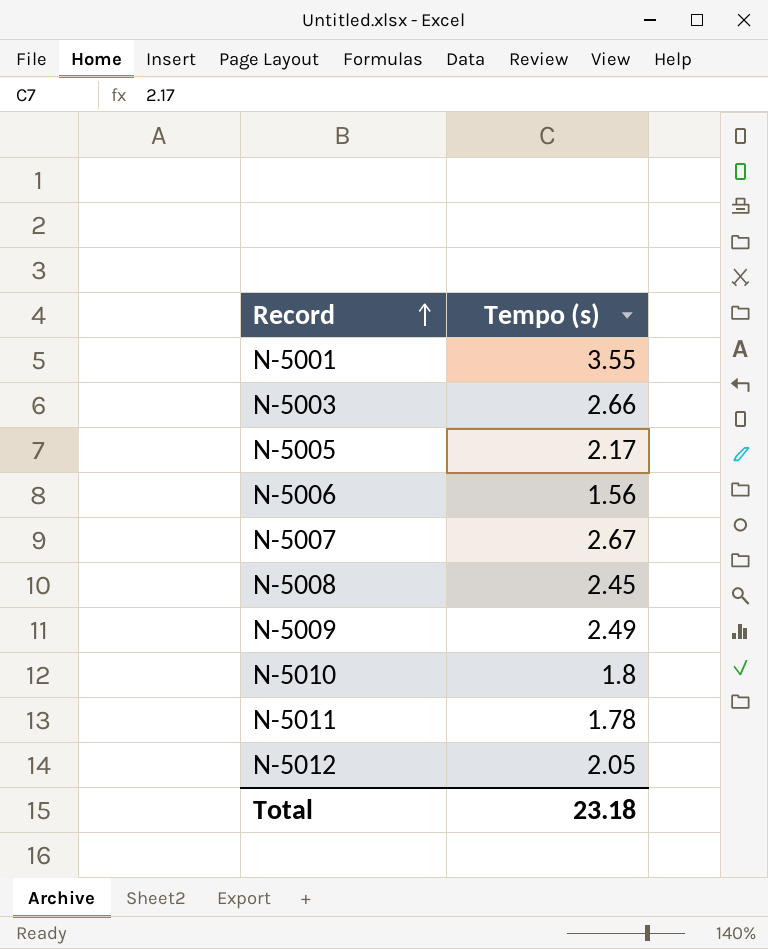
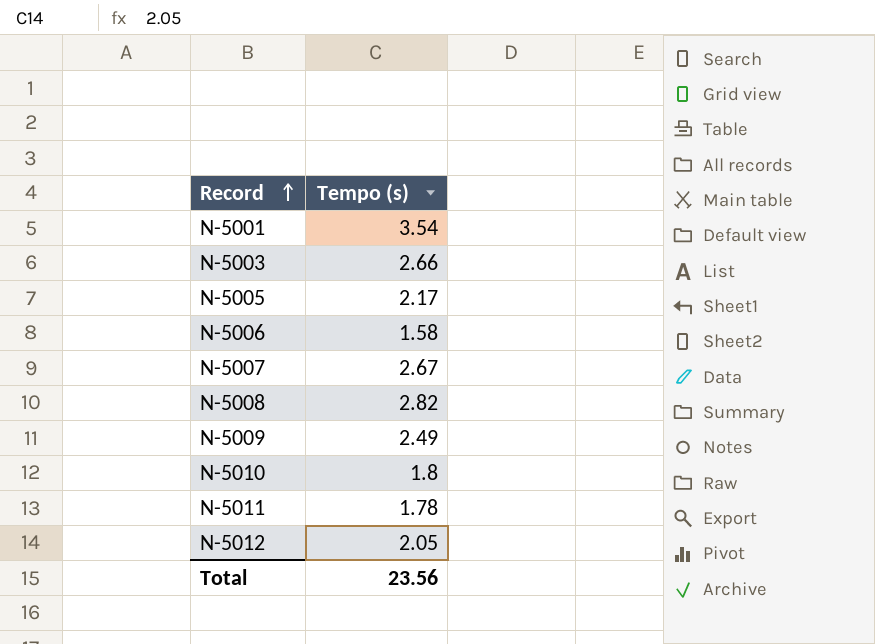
N-5001 | Tempo (s): 3.55 -> 3.54
N-5006 | Tempo (s): 1.56 -> 1.58
N-5008 | Tempo (s): 2.45 -> 2.82
Total | Tempo (s): 23.18 -> 23.56

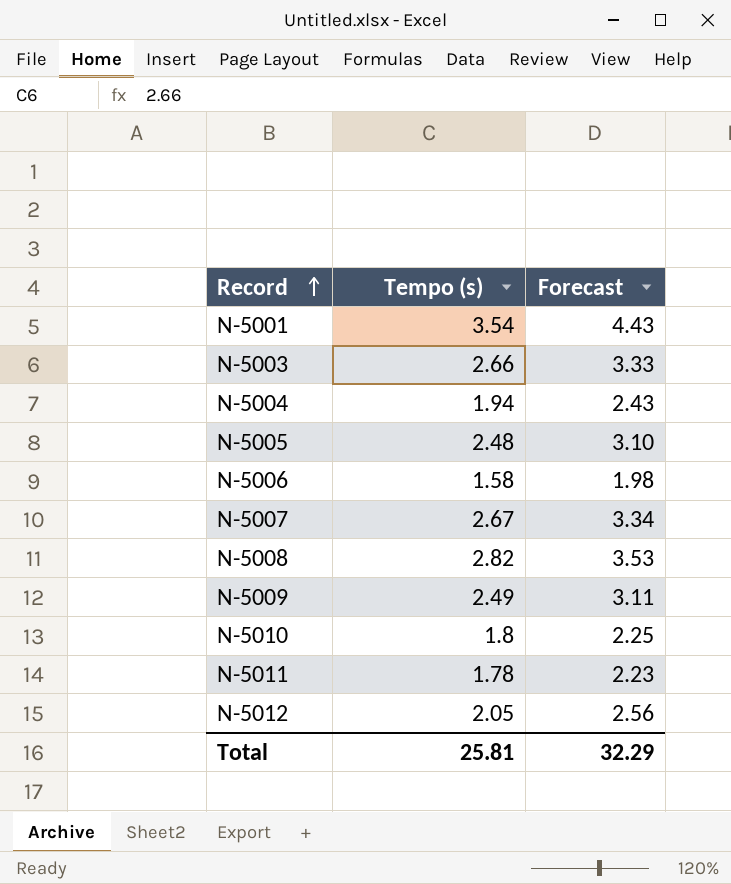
column Forecast | formula: none -> [Tempo (s)] * 1.25
row N-5004: none -> 1.94 | 2.43
N-5005 | Tempo (s): 2.17 -> 2.48
Total | Tempo (s): 23.56 -> 25.81

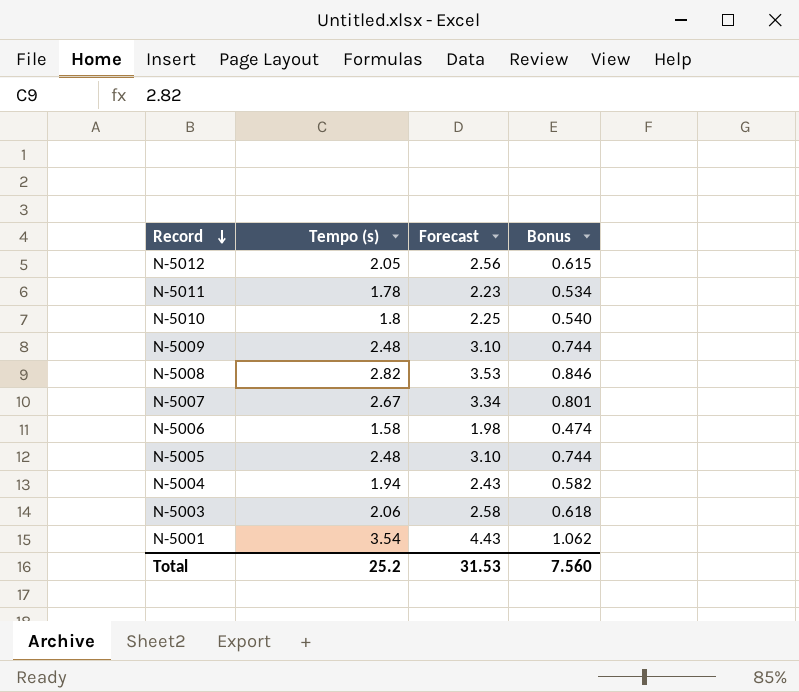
row order: Record ascending -> Record descending
column Bonus | formula: none -> [Tempo (s)] * 0.3
N-5009 | Tempo (s): 2.49 -> 2.48
N-5009 | Forecast: 3.11 -> 3.10
N-5003 | Tempo (s): 2.66 -> 2.06
N-5003 | Forecast: 3.33 -> 2.58
Total | Tempo (s): 25.81 -> 25.2
Total | Forecast: 32.29 -> 31.53

